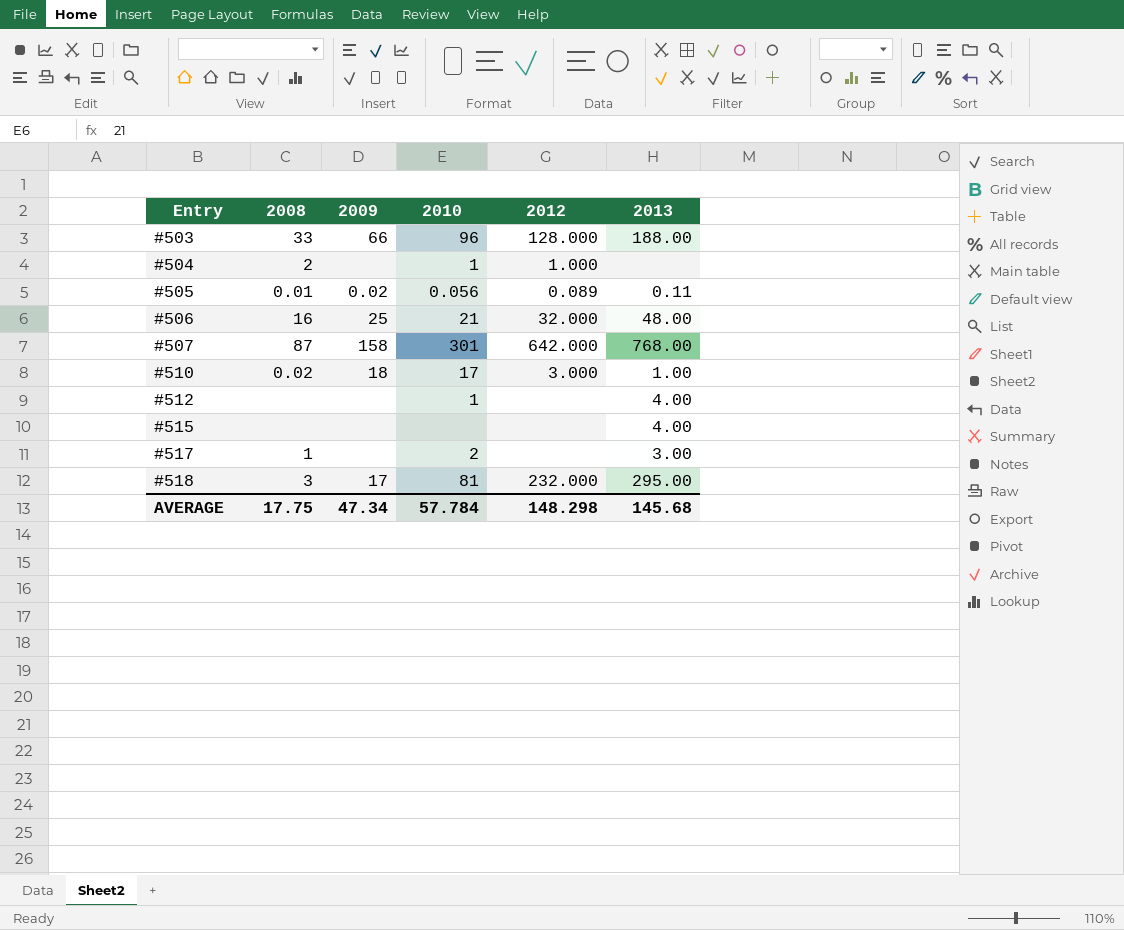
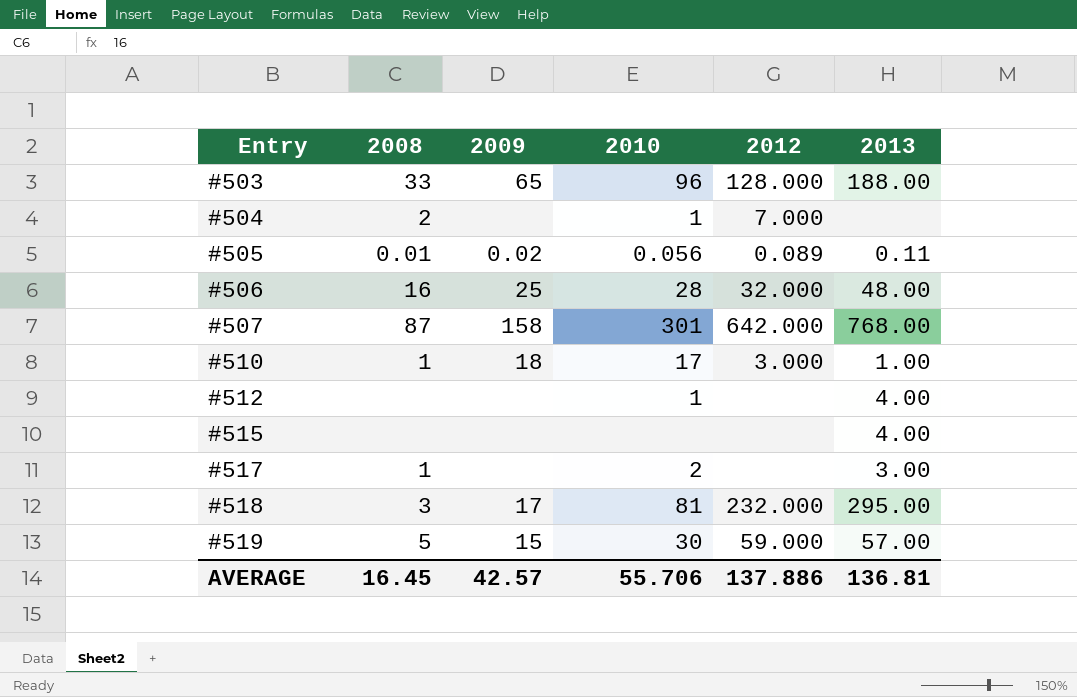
#503 | 2009: 66 -> 65
#504 | 2012: 1.000 -> 7.000
#506 | 2010: 21 -> 28
#510 | 2008: 0.02 -> 1
row #519: none -> 5 | 15 | 30 | 59.000 | 57.00
AVERAGE | 2008: 17.75 -> 16.45
AVERAGE | 2009: 47.34 -> 42.57
AVERAGE | 2010: 57.784 -> 55.706
AVERAGE | 2012: 148.298 -> 137.886
AVERAGE | 2013: 145.68 -> 136.81

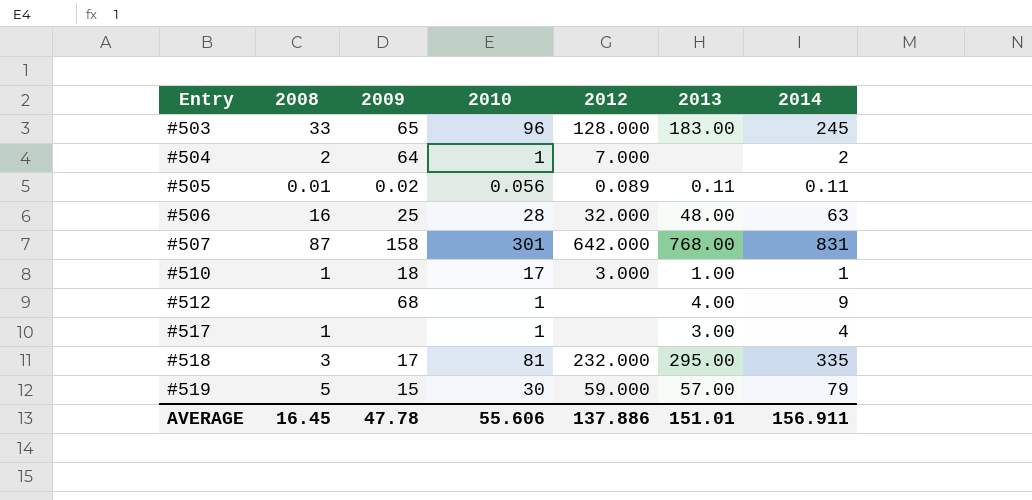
column 2014 | position: none -> 7
row #515: none | none | none | none | 4.00 -> none
#503 | 2013: 188.00 -> 183.00
#504 | 2009: none -> 64
#512 | 2009: none -> 68
#517 | 2010: 2 -> 1
AVERAGE | 2009: 42.57 -> 47.78
AVERAGE | 2010: 55.706 -> 55.606
AVERAGE | 2013: 136.81 -> 151.01

